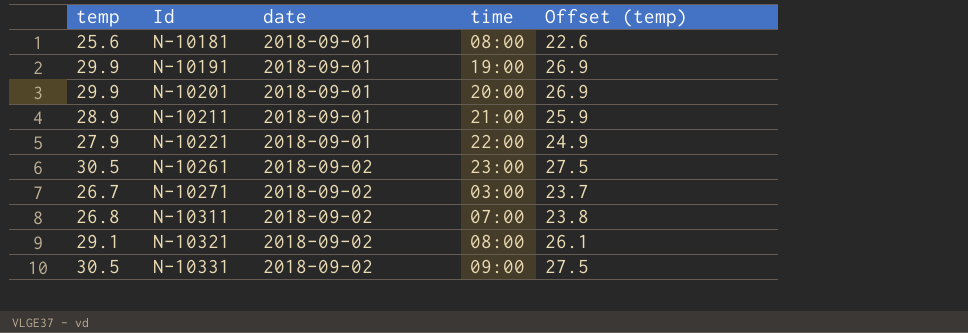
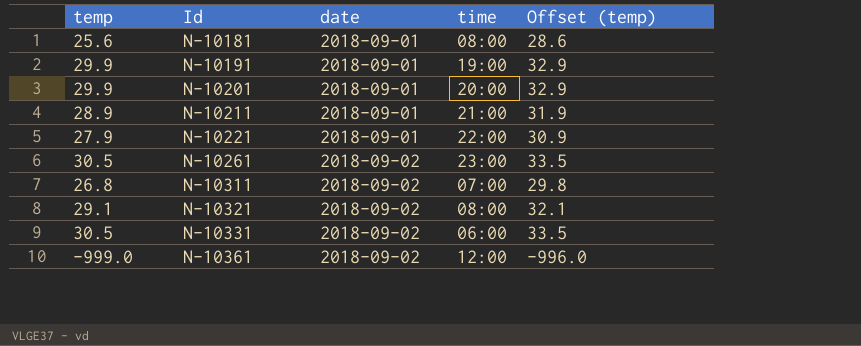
column Offset (temp) | formula: [temp] - 3 -> [temp] + 3
row N-10271: 26.7 | 2018-09-02 | 03:00 | 23.7 -> none
N-10331 | time: 09:00 -> 06:00
row N-10361: none -> -999.0 | 2018-09-02 | 12:00 | -996.0

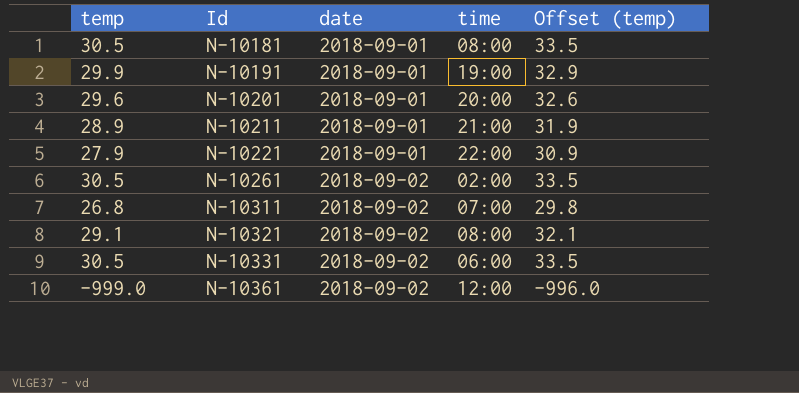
N-10181 | temp: 25.6 -> 30.5
N-10181 | Offset (temp): 28.6 -> 33.5
N-10201 | temp: 29.9 -> 29.6
N-10201 | Offset (temp): 32.9 -> 32.6
N-10261 | time: 23:00 -> 02:00

